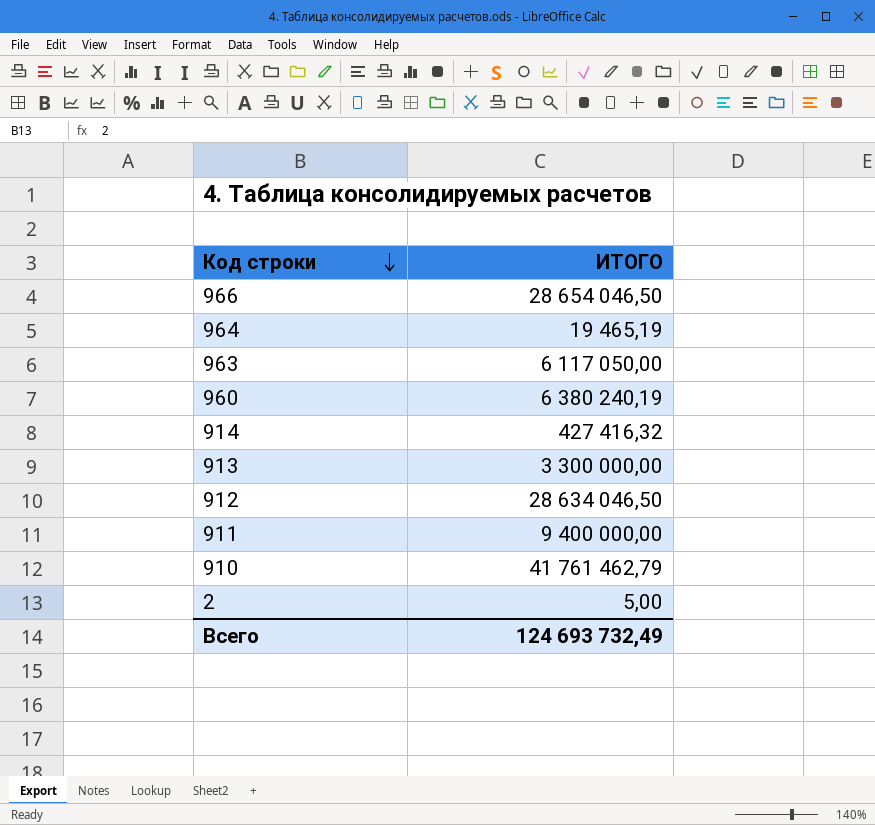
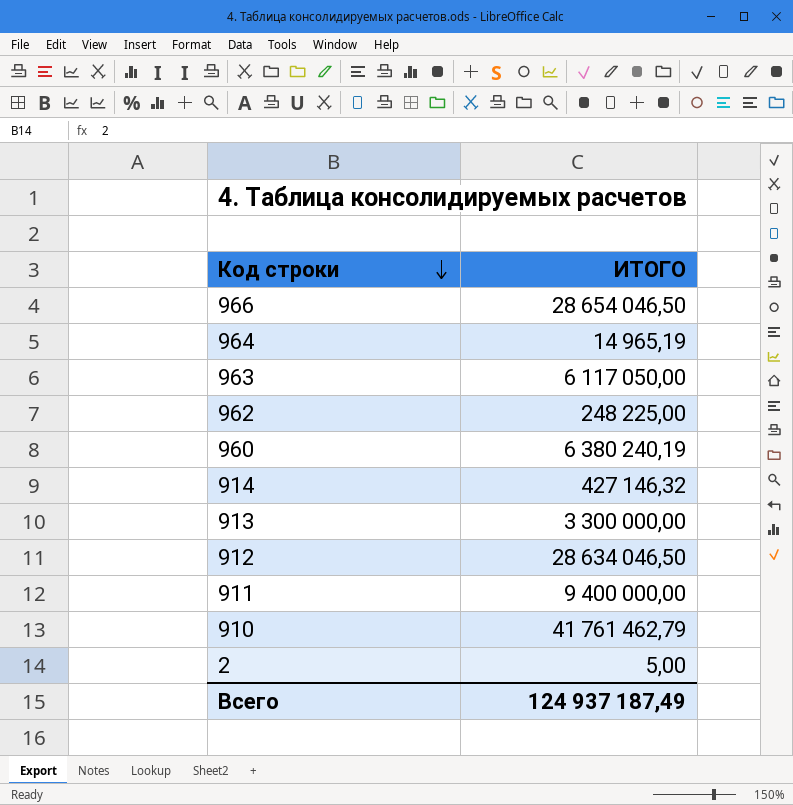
964 | ИТОГО: 19 465,19 -> 14 965,19
row 962: none -> 248 225,00
914 | ИТОГО: 427 416,32 -> 427 146,32
Всего | ИТОГО: 124 693 732,49 -> 124 937 187,49

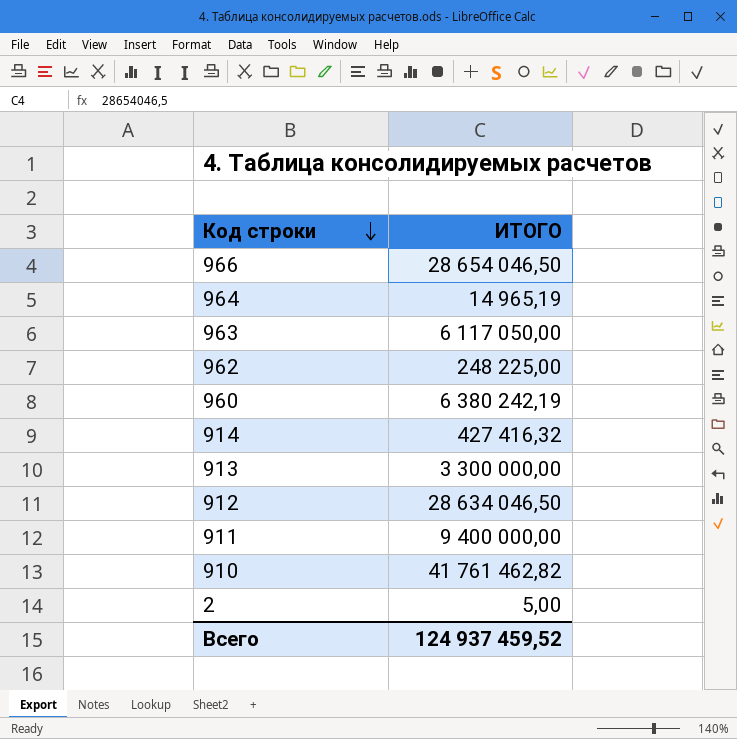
960 | ИТОГО: 6 380 240,19 -> 6 380 242,19
914 | ИТОГО: 427 146,32 -> 427 416,32
910 | ИТОГО: 41 761 462,79 -> 41 761 462,82
Всего | ИТОГО: 124 937 187,49 -> 124 937 459,52

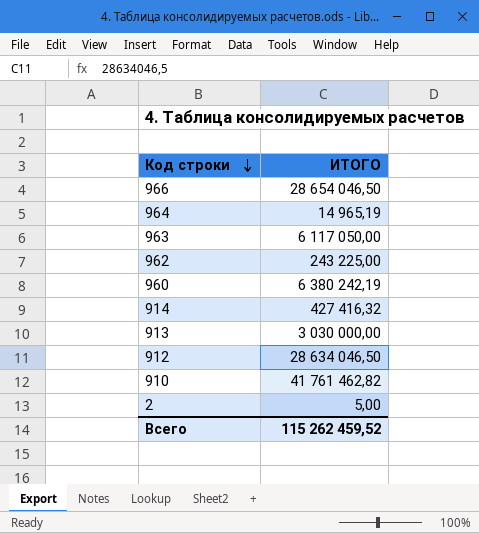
row 911: 9 400 000,00 -> none
962 | ИТОГО: 248 225,00 -> 243 225,00
913 | ИТОГО: 3 300 000,00 -> 3 030 000,00
Всего | ИТОГО: 124 937 459,52 -> 115 262 459,52

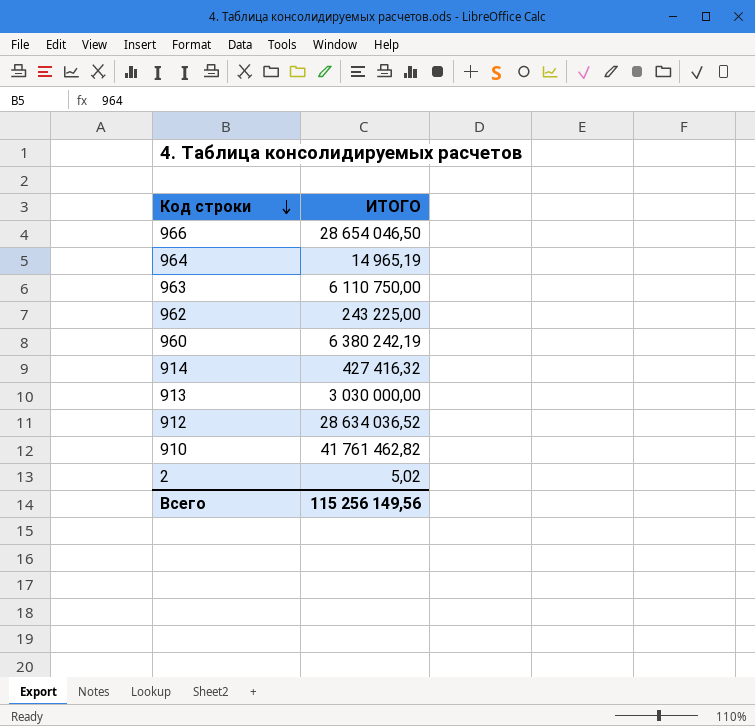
963 | ИТОГО: 6 117 050,00 -> 6 110 750,00
912 | ИТОГО: 28 634 046,50 -> 28 634 036,52
2 | ИТОГО: 5,00 -> 5,02
Всего | ИТОГО: 115 262 459,52 -> 115 256 149,56

